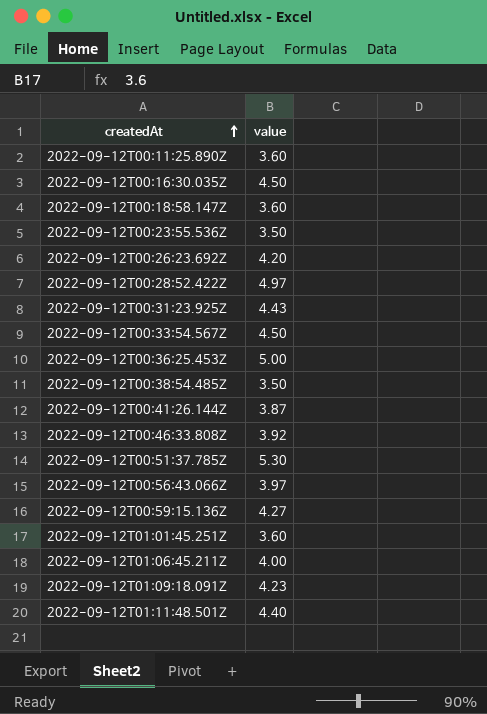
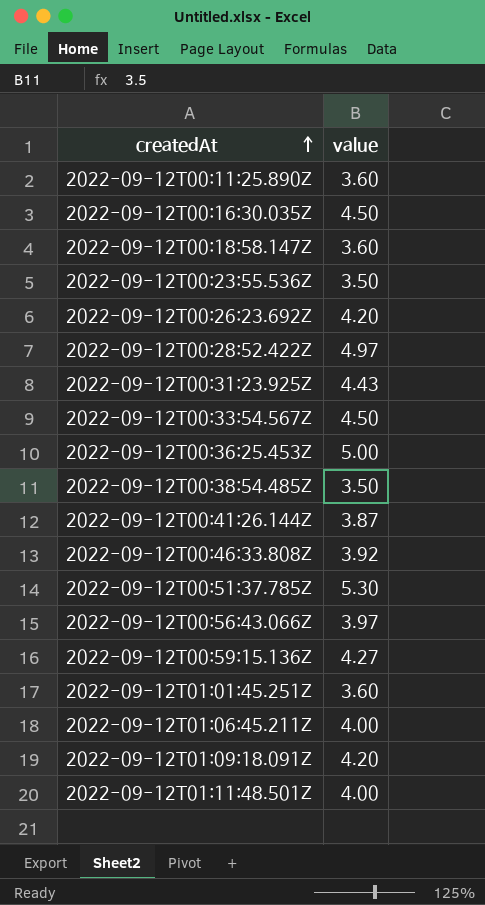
2022-09-12T01:09:18.091Z | value: 4.23 -> 4.20
2022-09-12T01:11:48.501Z | value: 4.40 -> 4.00

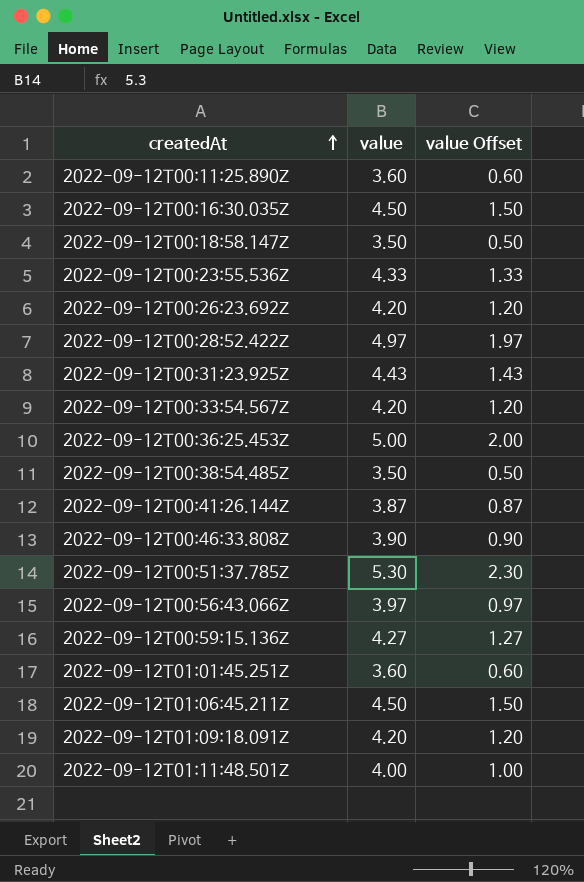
column value Offset | formula: none -> [value] - 3
2022-09-12T00:18:58.147Z | value: 3.60 -> 3.50
2022-09-12T00:23:55.536Z | value: 3.50 -> 4.33
2022-09-12T00:33:54.567Z | value: 4.50 -> 4.20
2022-09-12T00:46:33.808Z | value: 3.92 -> 3.90
2022-09-12T01:06:45.211Z | value: 4.00 -> 4.50

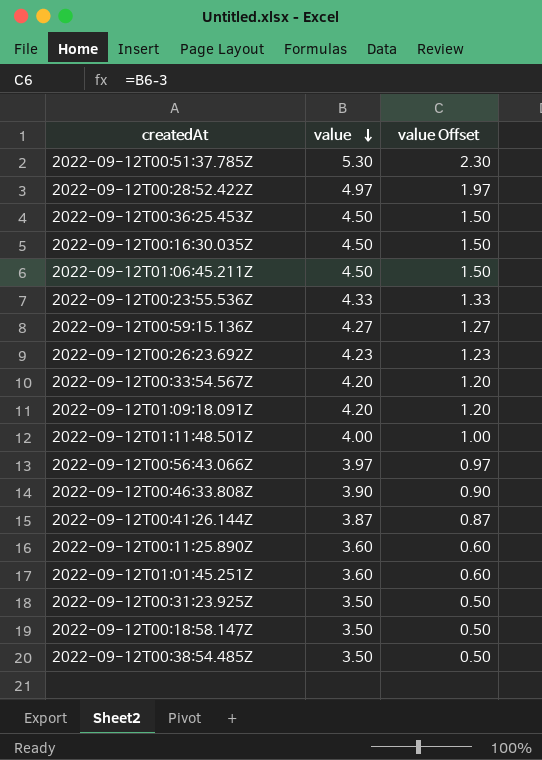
row order: createdAt ascending -> value descending
2022-09-12T00:36:25.453Z | value: 5.00 -> 4.50
2022-09-12T00:36:25.453Z | value Offset: 2.00 -> 1.50
2022-09-12T00:26:23.692Z | value: 4.20 -> 4.23
2022-09-12T00:26:23.692Z | value Offset: 1.20 -> 1.23
2022-09-12T00:31:23.925Z | value: 4.43 -> 3.50
2022-09-12T00:31:23.925Z | value Offset: 1.43 -> 0.50

